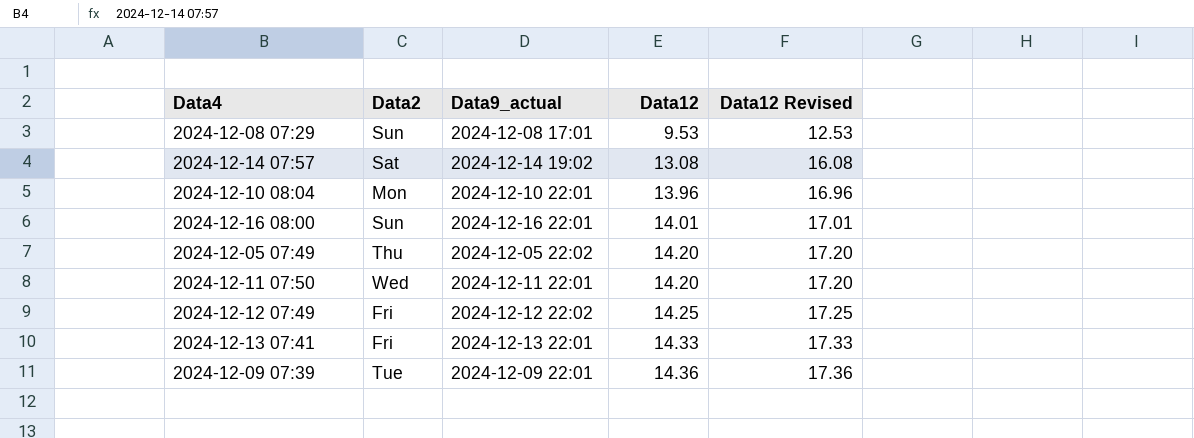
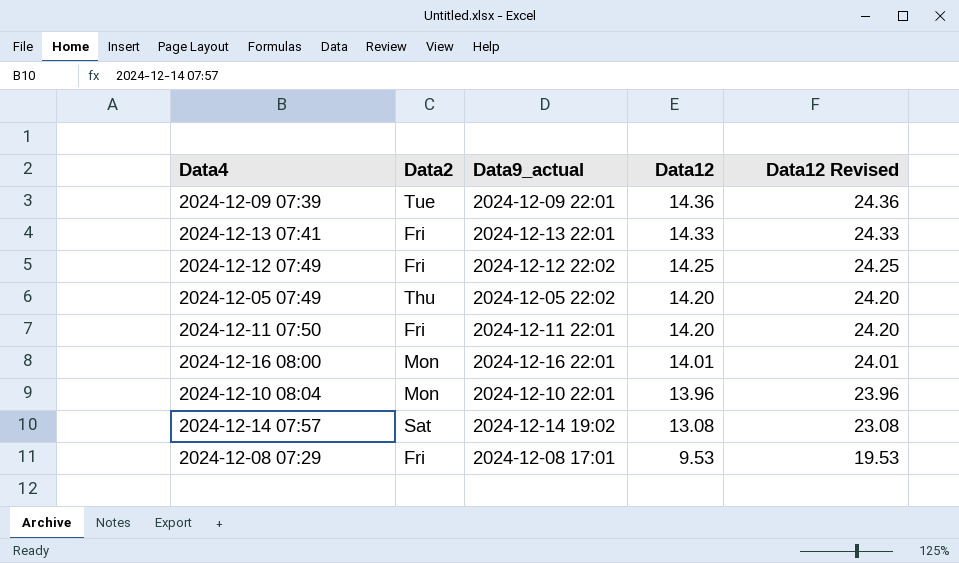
row order: Data12 ascending -> Data12 descending
column Data12 Revised | formula: [Data12] + 3 -> [Data12] + 10
2024-12-11 07:50 | Data2: Wed -> Fri
2024-12-16 08:00 | Data2: Sun -> Mon
2024-12-08 07:29 | Data2: Sun -> Fri

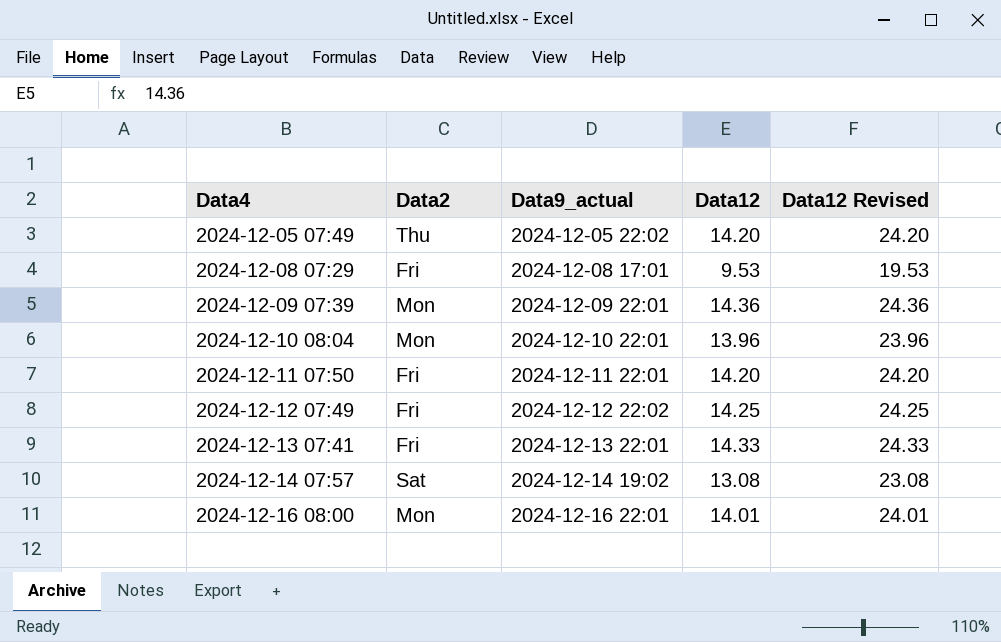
row order: Data12 descending -> Data4 ascending
2024-12-09 07:39 | Data2: Tue -> Mon

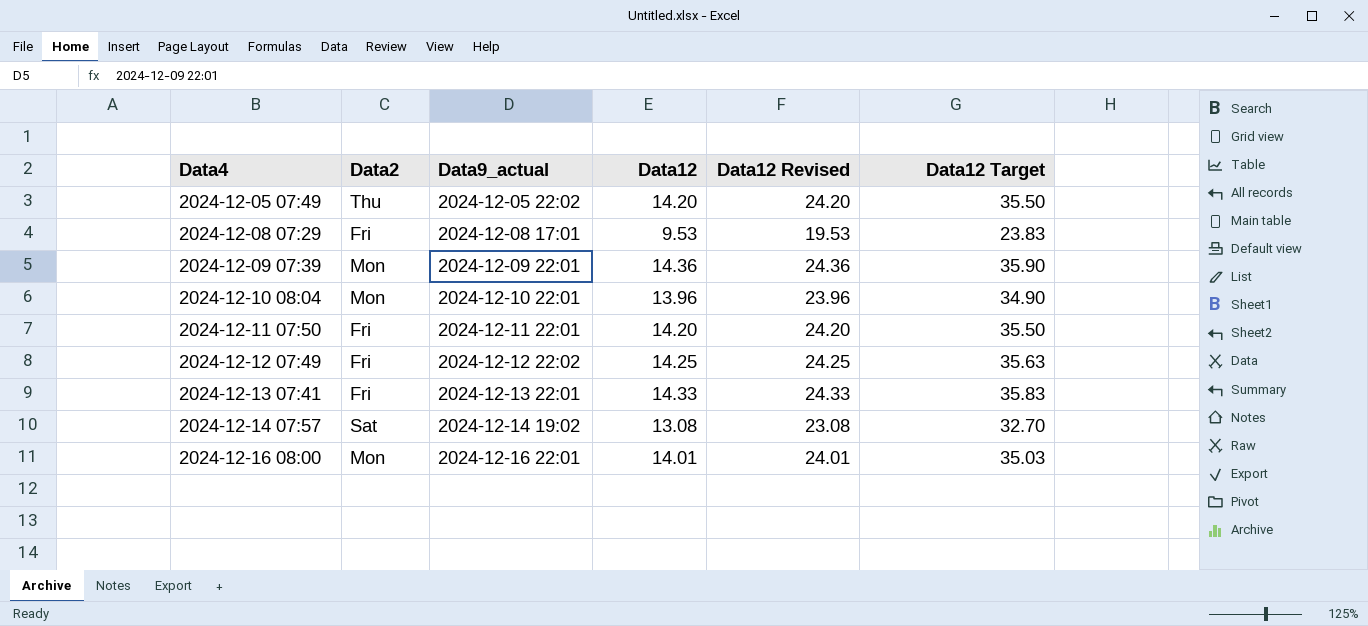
column Data12 Target | formula: none -> [Data12] * 2.5

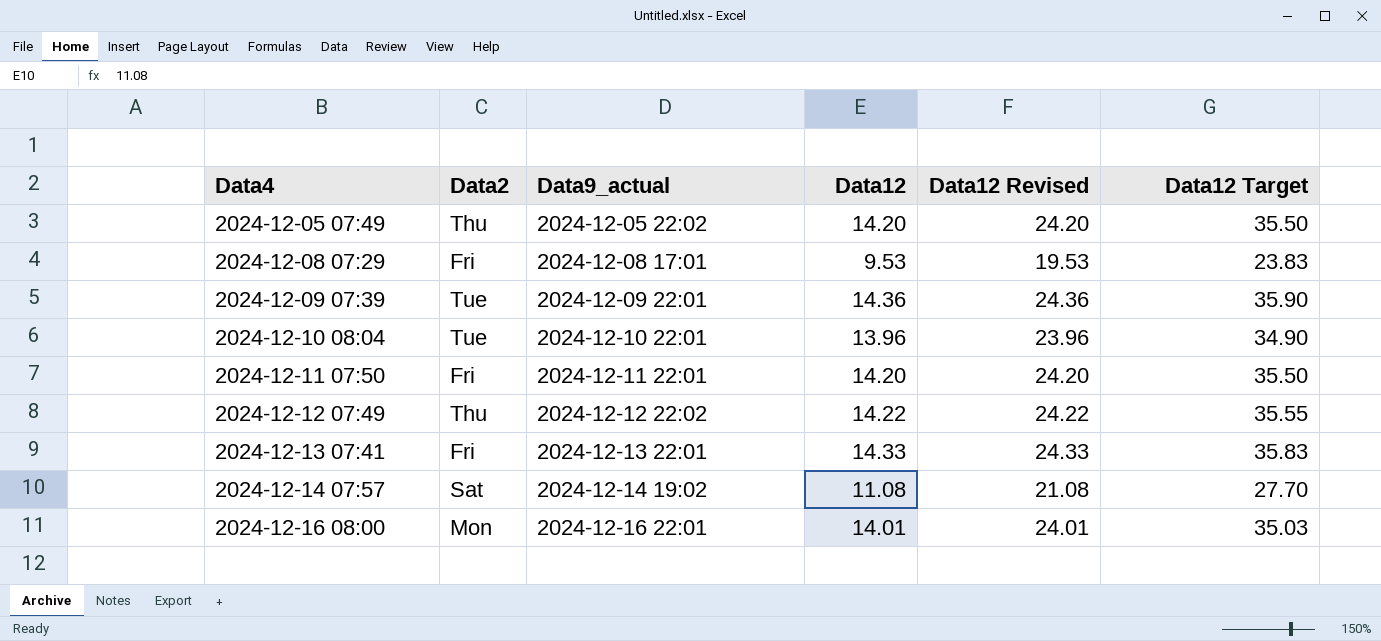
2024-12-09 07:39 | Data2: Mon -> Tue
2024-12-10 08:04 | Data2: Mon -> Tue
2024-12-12 07:49 | Data2: Fri -> Thu
2024-12-12 07:49 | Data12: 14.25 -> 14.22
2024-12-12 07:49 | Data12 Revised: 24.25 -> 24.22
2024-12-12 07:49 | Data12 Target: 35.63 -> 35.55
2024-12-14 07:57 | Data12: 13.08 -> 11.08
2024-12-14 07:57 | Data12 Revised: 23.08 -> 21.08
2024-12-14 07:57 | Data12 Target: 32.70 -> 27.70

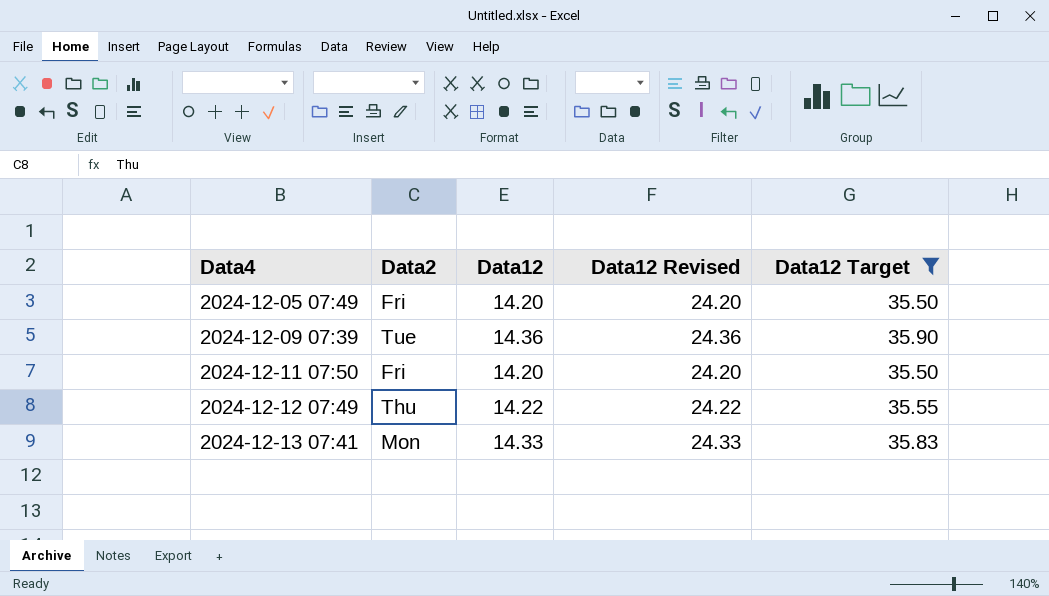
filter: none -> Data12 Target >= 35.50
column Data9_actual | position: 3 -> none
2024-12-05 07:49 | Data2: Thu -> Fri
2024-12-13 07:41 | Data2: Fri -> Mon

